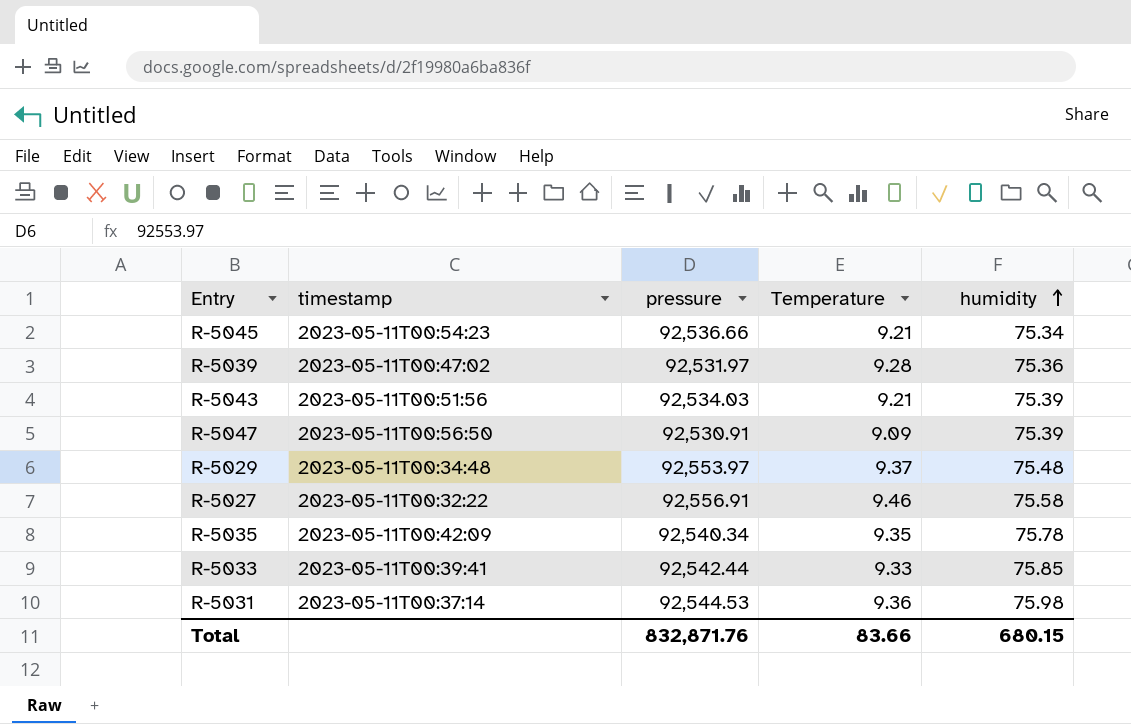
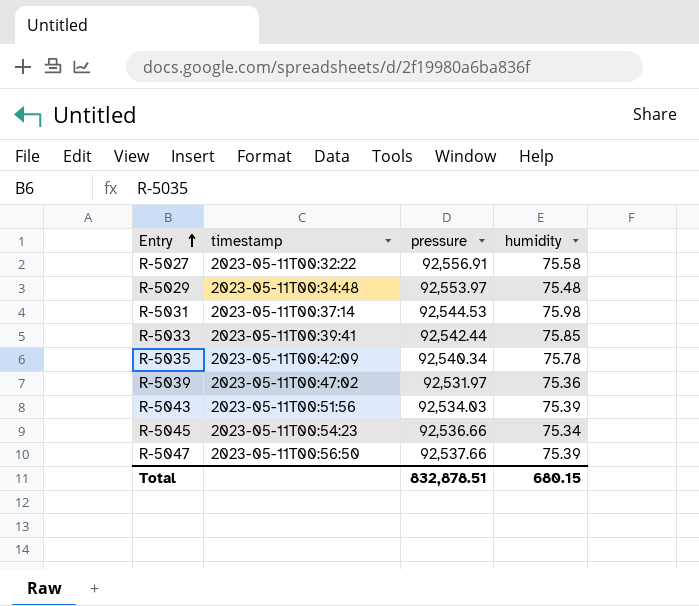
row order: humidity ascending -> Entry ascending
column Temperature | position: 4 -> none
R-5047 | pressure: 92,530.91 -> 92,537.66
Total | pressure: 832,871.76 -> 832,878.51

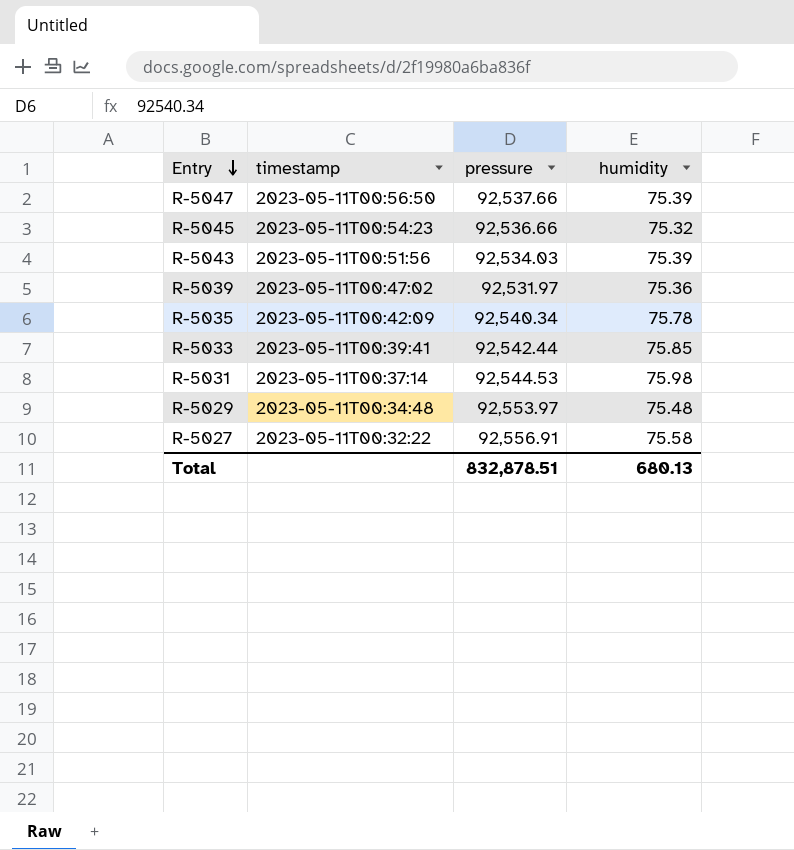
row order: Entry ascending -> Entry descending
R-5045 | humidity: 75.34 -> 75.32
Total | humidity: 680.15 -> 680.13

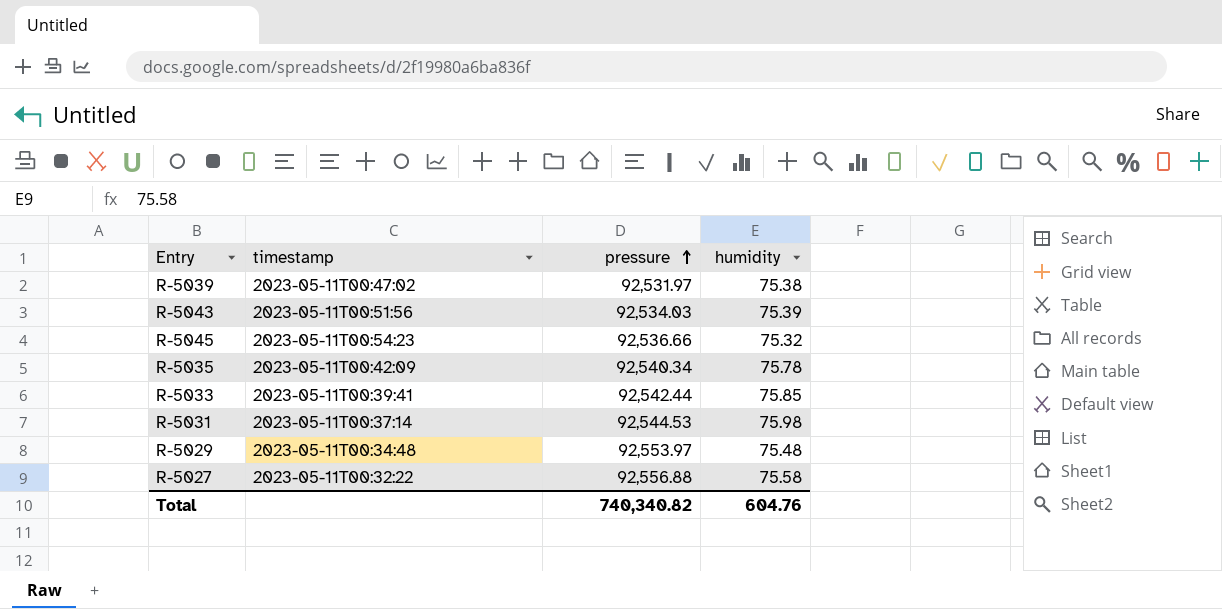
row order: Entry descending -> pressure ascending
row R-5047: 2023-05-11T00:56:50 | 92,537.66 | 75.39 -> none
R-5039 | humidity: 75.36 -> 75.38
R-5027 | pressure: 92,556.91 -> 92,556.88
Total | pressure: 832,878.51 -> 740,340.82
Total | humidity: 680.13 -> 604.76

